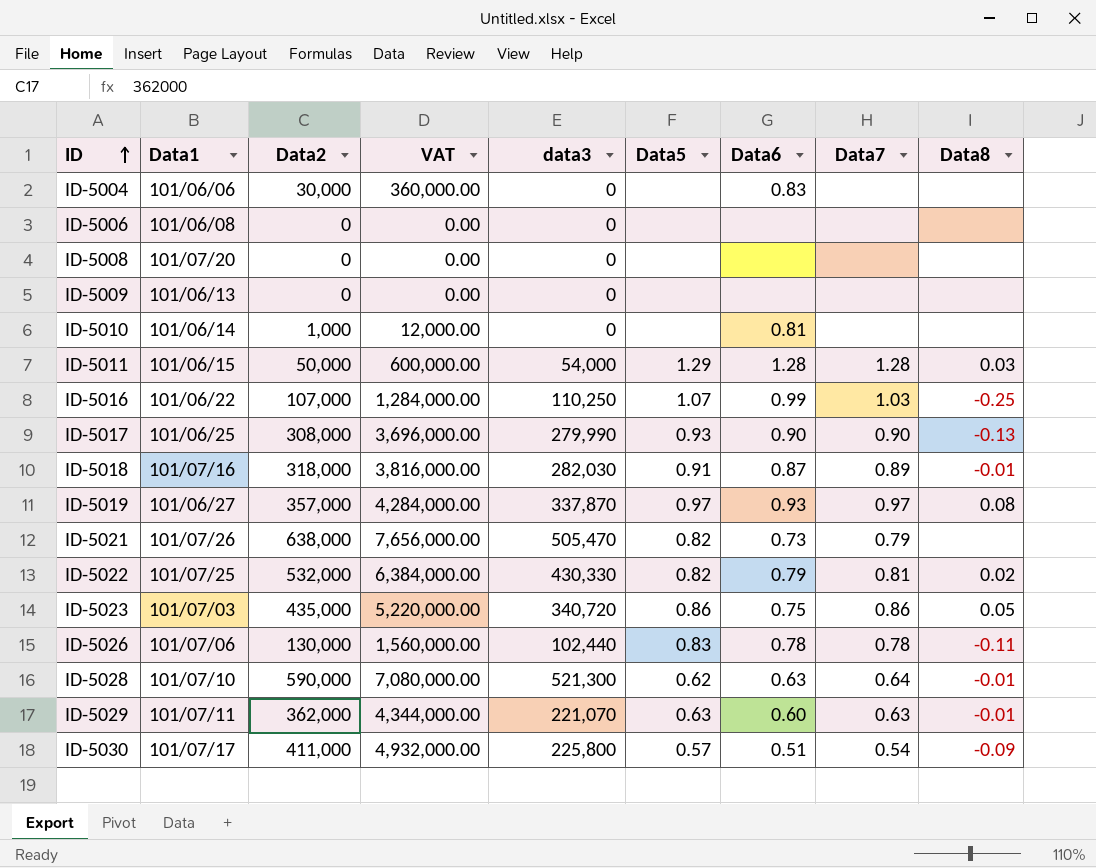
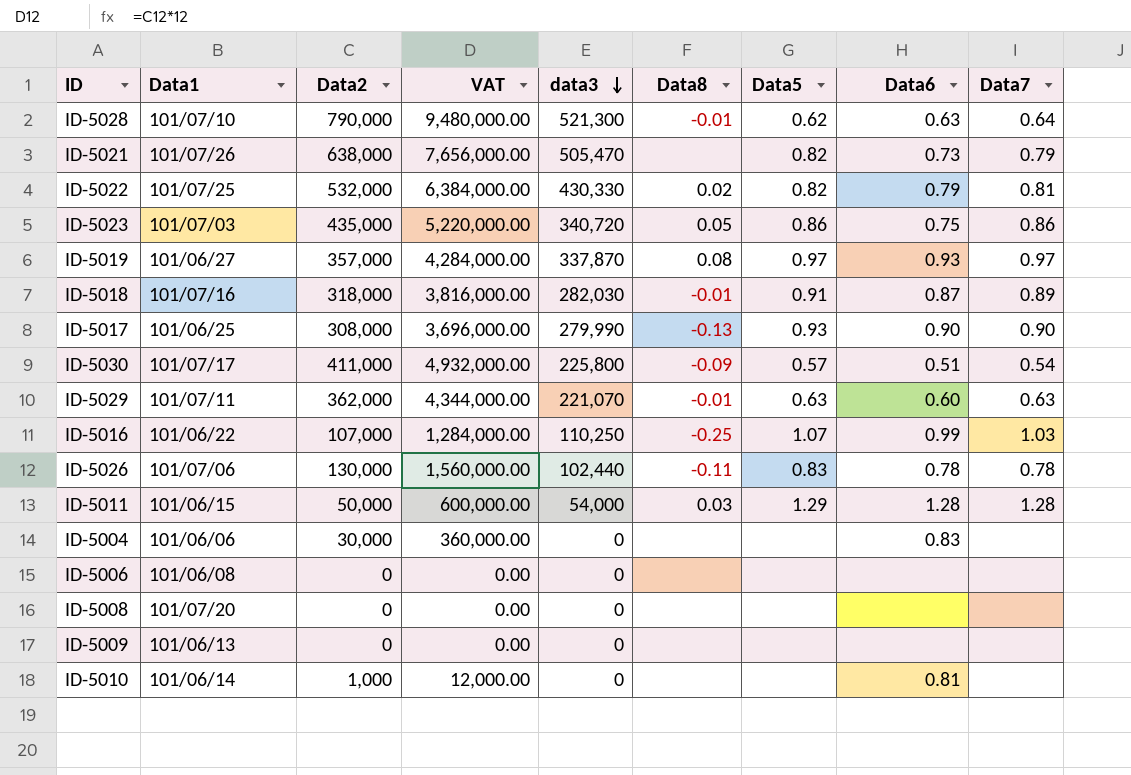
row order: ID ascending -> data3 descending
column Data8 | position: 9 -> 6
ID-5028 | Data2: 590,000 -> 790,000
ID-5028 | VAT: 7,080,000.00 -> 9,480,000.00

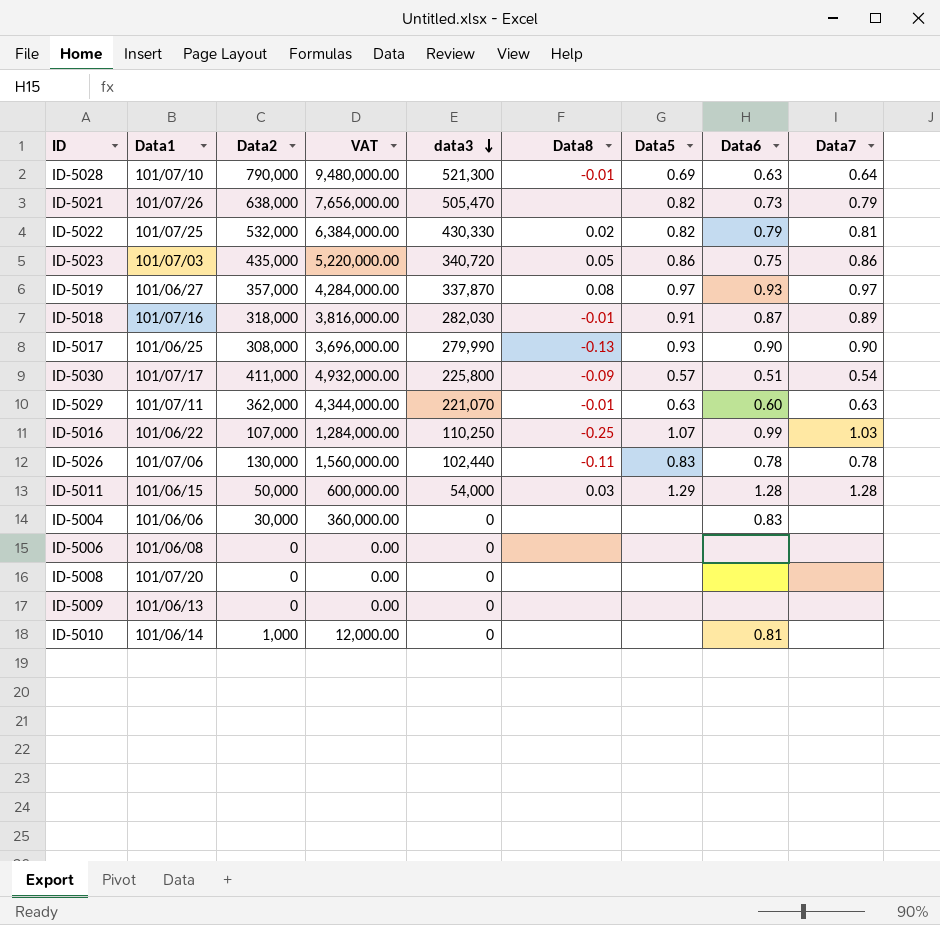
ID-5028 | Data5: 0.62 -> 0.69

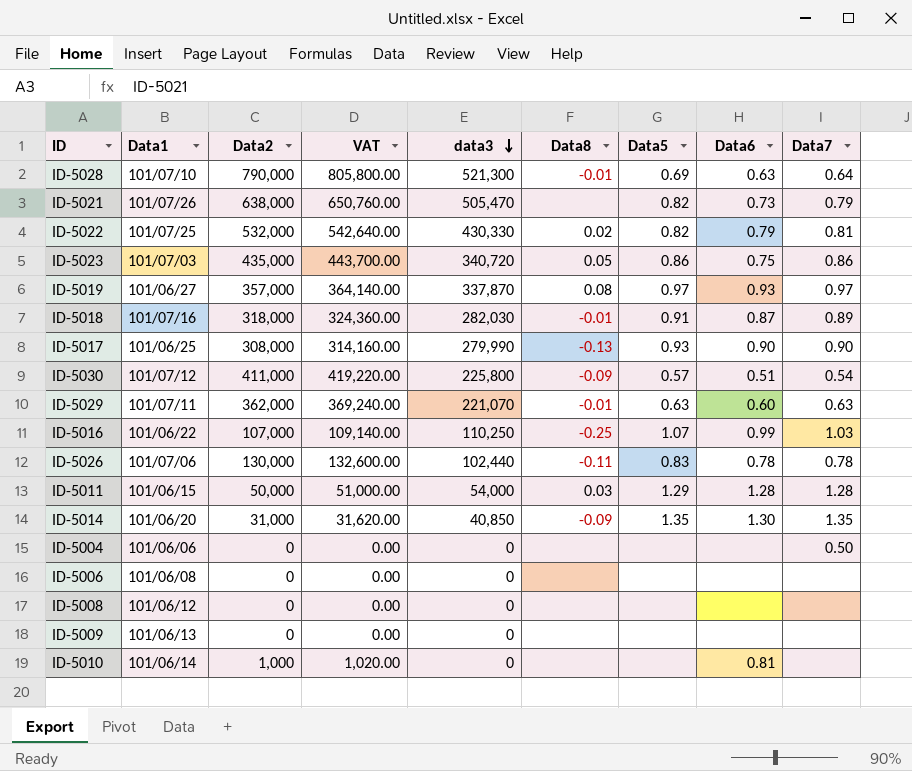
column VAT | formula: [Data2] * 12 -> [Data2] * 1.02
ID-5030 | Data1: 101/07/17 -> 101/07/12
row ID-5014: none -> 101/06/20 | 31,000 | 31,620.00 | 40,850 | -0.09 | 1.35 | 1.30 | 1.35
ID-5004 | Data2: 30,000 -> 0
ID-5004 | Data6: 0.83 -> none
ID-5004 | Data7: none -> 0.50
ID-5008 | Data1: 101/07/20 -> 101/06/12

